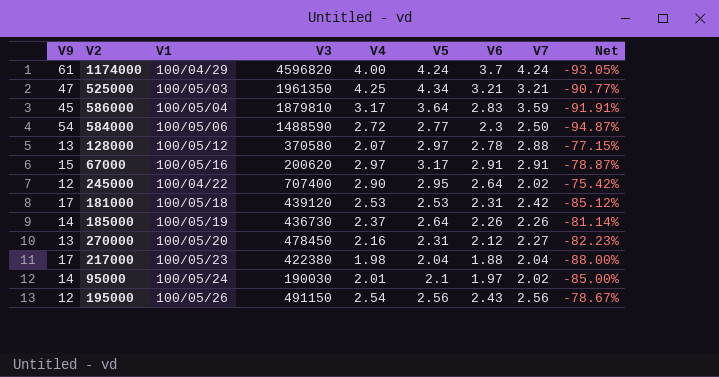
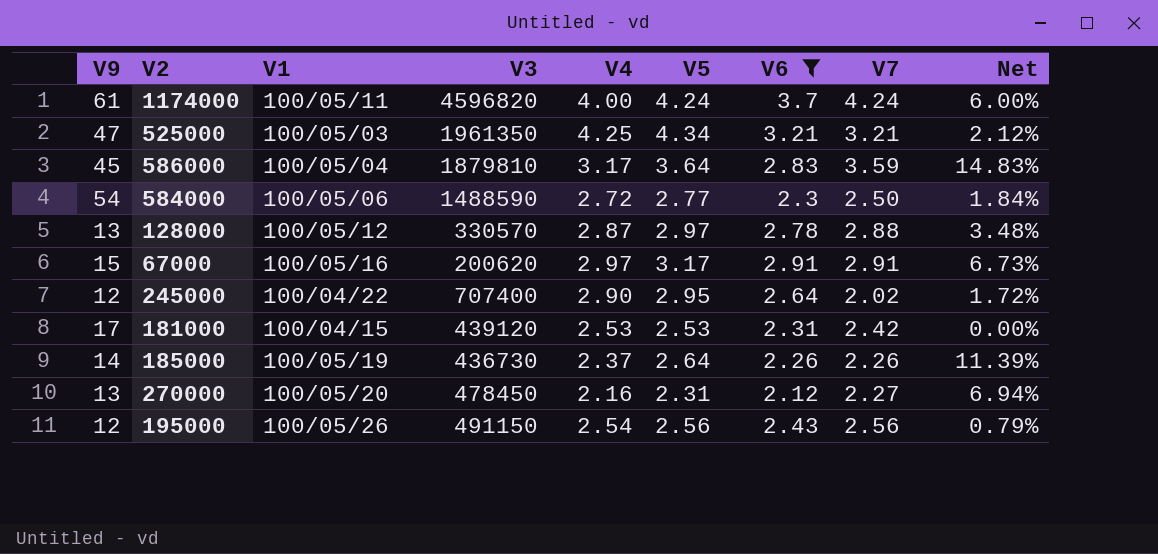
filter: none -> V6 >= 2.12
column Net | formula: ([V5] - [V9]) / [V9] -> ([V5] - [V4]) / [V4]
1174000 | V1: 100/04/29 -> 100/05/11
128000 | V3: 370580 -> 330570
128000 | V4: 2.07 -> 2.87
181000 | V1: 100/05/18 -> 100/04/15

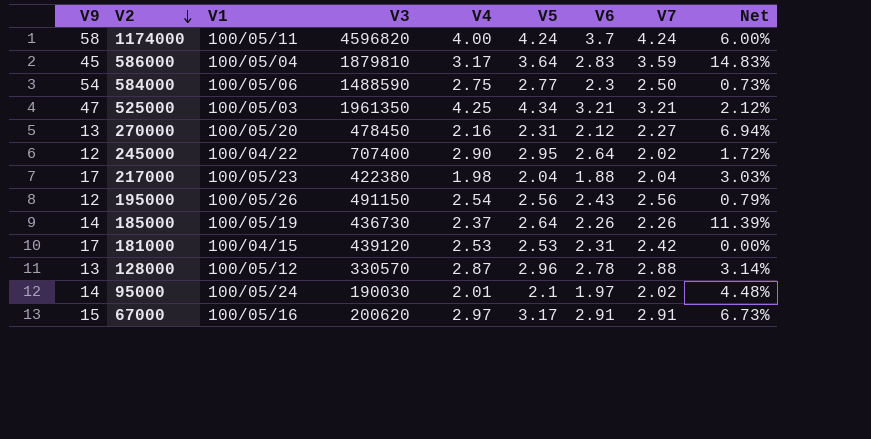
filter: V6 >= 2.12 -> none
row order: none -> V2 descending
1174000 | V9: 61 -> 58
584000 | V4: 2.72 -> 2.75
584000 | Net: 1.84% -> 0.73%
128000 | V5: 2.97 -> 2.96
128000 | Net: 3.48% -> 3.14%

